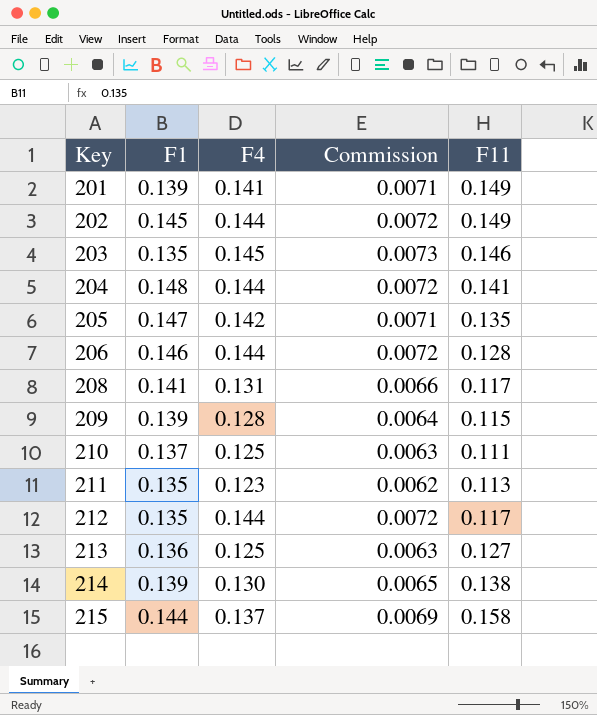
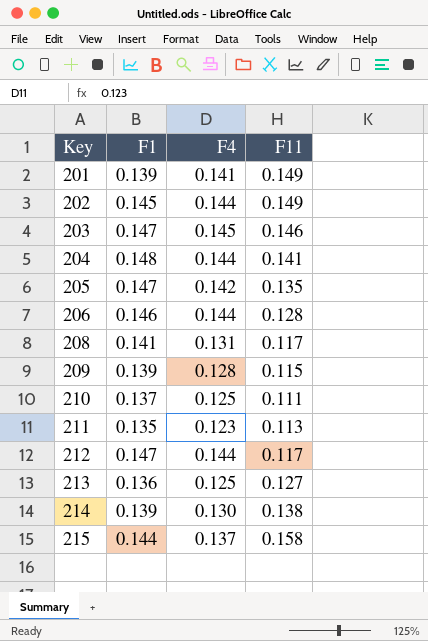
column Commission | formula: [F4] * 0.05 -> none
203 | F1: 0.135 -> 0.147
212 | F1: 0.135 -> 0.147

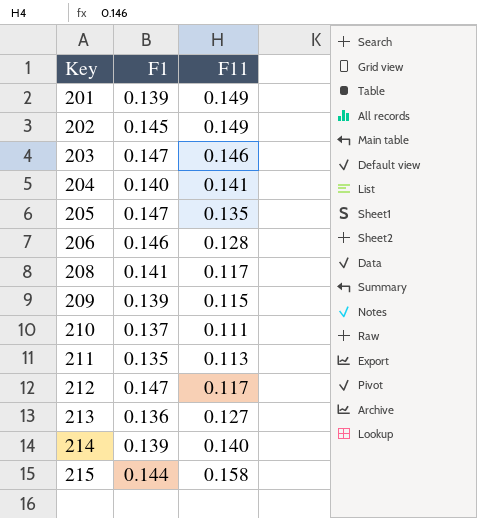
column F4 | position: 3 -> none
204 | F1: 0.148 -> 0.140
214 | F11: 0.138 -> 0.140

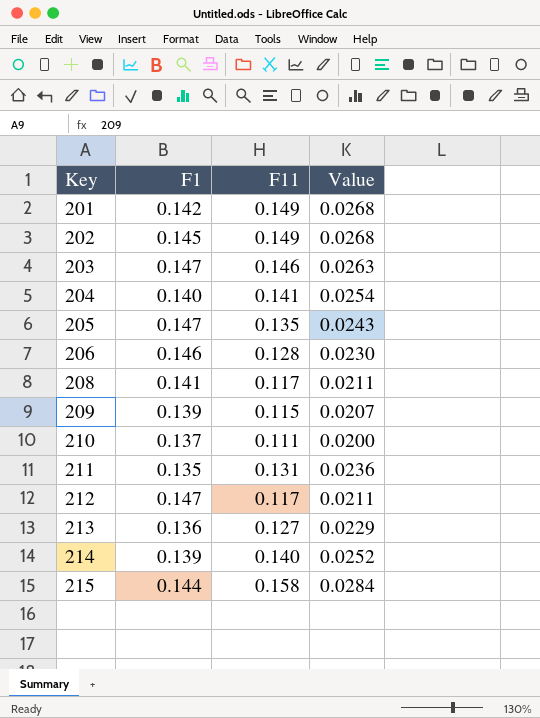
column Value | formula: none -> [F11] * 0.18
201 | F1: 0.139 -> 0.142
211 | F11: 0.113 -> 0.131

